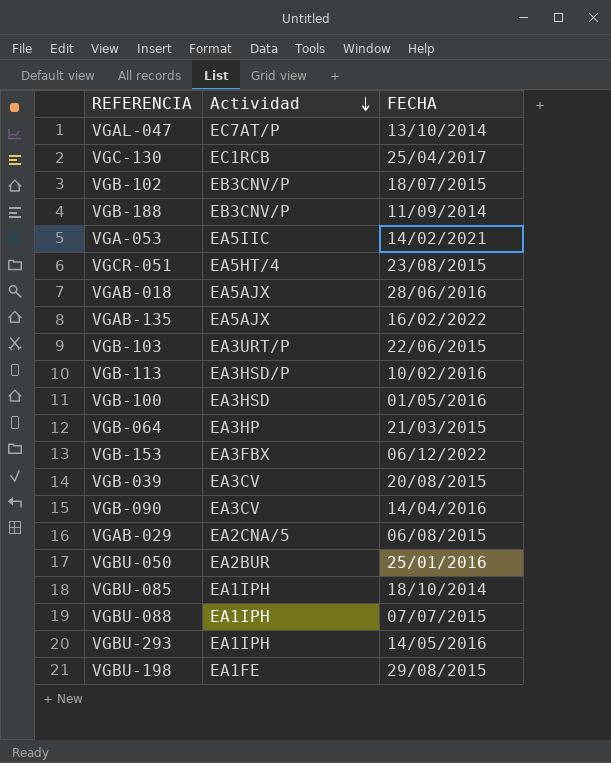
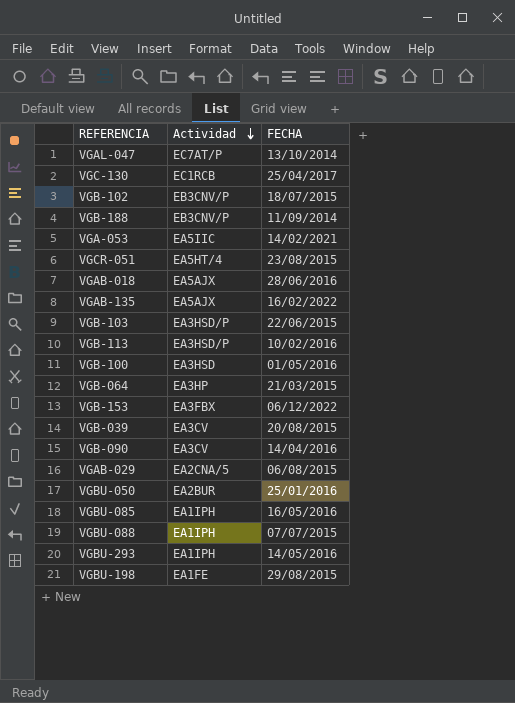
VGB-103 | Actividad: EA3URT/P -> EA3HSD/P
VGBU-085 | FECHA: 18/10/2014 -> 16/05/2016

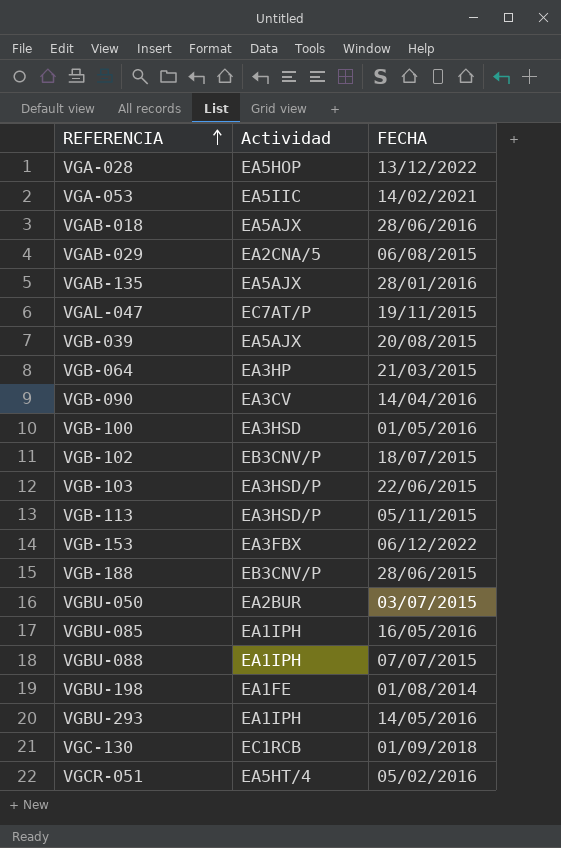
row order: Actividad descending -> REFERENCIA ascending
row VGA-028: none -> EA5HOP | 13/12/2022
VGAB-135 | FECHA: 16/02/2022 -> 28/01/2016
VGAL-047 | FECHA: 13/10/2014 -> 19/11/2015
VGB-039 | Actividad: EA3CV -> EA5AJX
VGB-113 | FECHA: 10/02/2016 -> 05/11/2015
VGB-188 | FECHA: 11/09/2014 -> 28/06/2015
VGBU-050 | FECHA: 25/01/2016 -> 03/07/2015
VGBU-198 | FECHA: 29/08/2015 -> 01/08/2014
VGC-130 | FECHA: 25/04/2017 -> 01/09/2018
VGCR-051 | FECHA: 23/08/2015 -> 05/02/2016

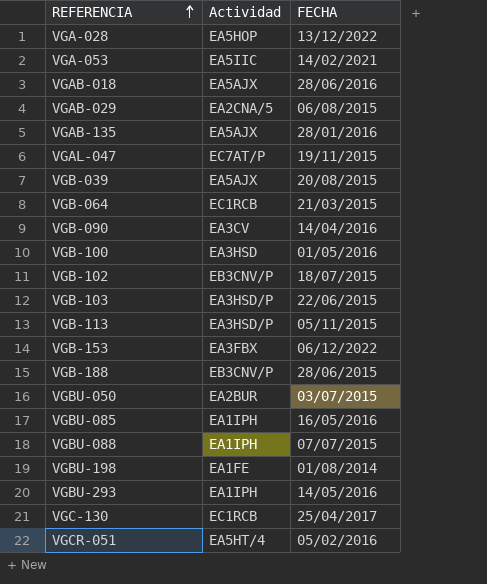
VGB-064 | Actividad: EA3HP -> EC1RCB
VGC-130 | FECHA: 01/09/2018 -> 25/04/2017

